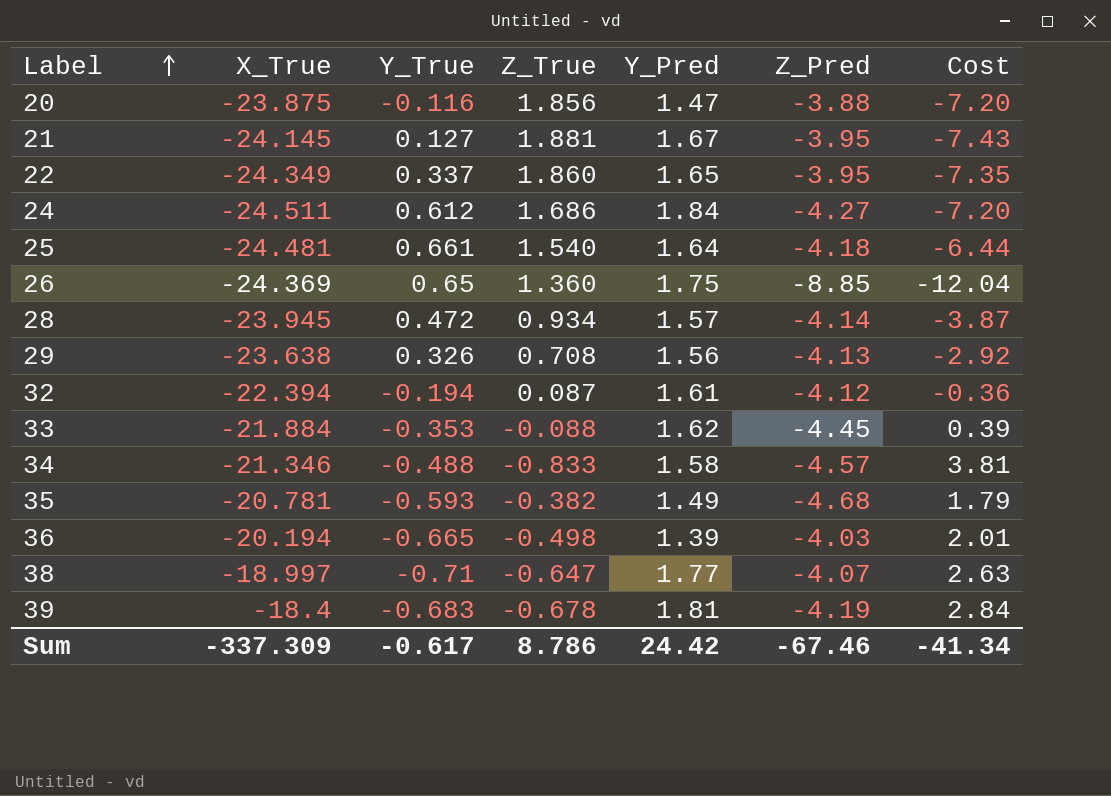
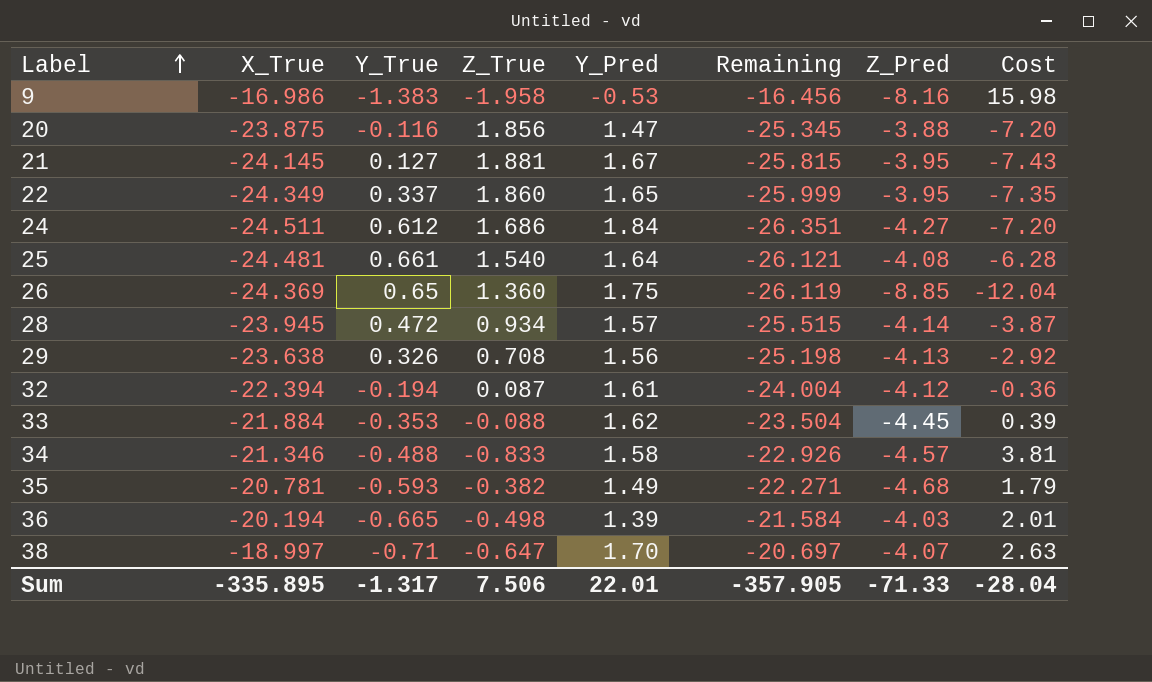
column Remaining | formula: none -> [X_True] - [Y_Pred]
row 39: -18.4 | -0.683 | -0.678 | 1.81 | -4.19 | 2.84 -> none
row 9: none -> -16.986 | -1.383 | -1.958 | -0.53 | -16.456 | -8.16 | 15.98
25 | Z_Pred: -4.18 -> -4.08
25 | Cost: -6.44 -> -6.28
38 | Y_Pred: 1.77 -> 1.70
Sum | X_True: -337.309 -> -335.895
Sum | Y_True: -0.617 -> -1.317
Sum | Z_True: 8.786 -> 7.506
Sum | Y_Pred: 24.42 -> 22.01
Sum | Z_Pred: -67.46 -> -71.33
Sum | Cost: -41.34 -> -28.04

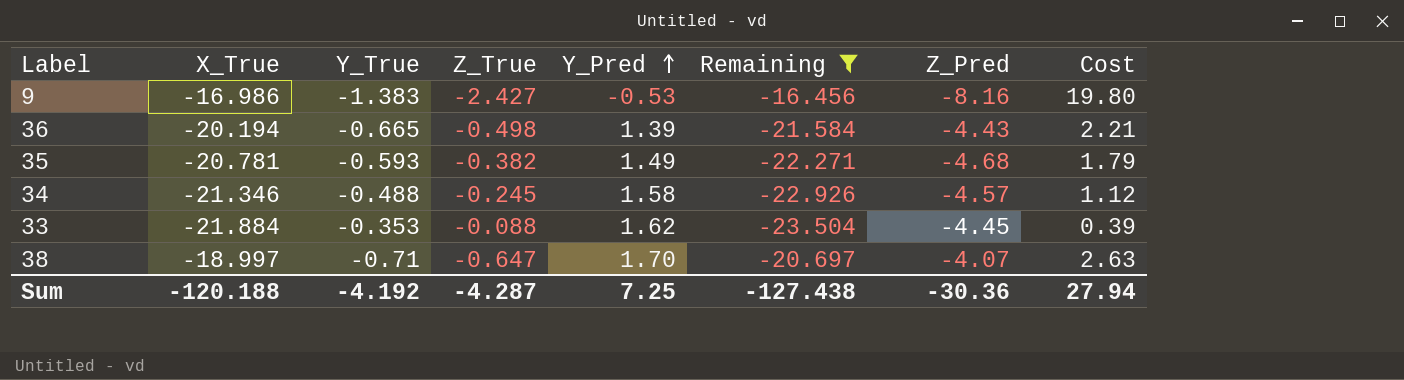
filter: none -> Remaining >= -23.504
row order: Label ascending -> Y_Pred ascending
9 | Z_True: -1.958 -> -2.427
9 | Cost: 15.98 -> 19.80
36 | Z_Pred: -4.03 -> -4.43
36 | Cost: 2.01 -> 2.21
34 | Z_True: -0.833 -> -0.245
34 | Cost: 3.81 -> 1.12
Sum | X_True: -335.895 -> -120.188
Sum | Y_True: -1.317 -> -4.192
Sum | Z_True: 7.506 -> -4.287
Sum | Y_Pred: 22.01 -> 7.25
Sum | Remaining: -357.905 -> -127.438
Sum | Z_Pred: -71.33 -> -30.36
Sum | Cost: -28.04 -> 27.94

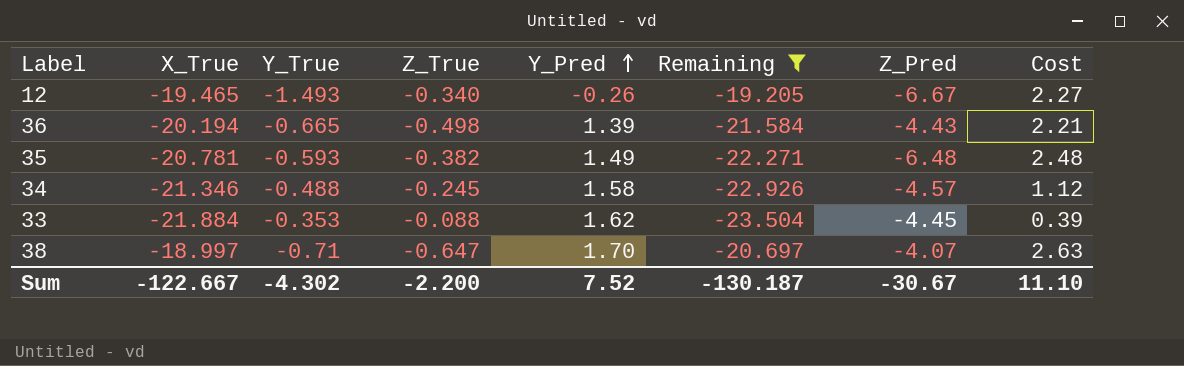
row 9: -16.986 | -1.383 | -2.427 | -0.53 | -16.456 | -8.16 | 19.80 -> none
row 12: none -> -19.465 | -1.493 | -0.340 | -0.26 | -19.205 | -6.67 | 2.27
35 | Z_Pred: -4.68 -> -6.48
35 | Cost: 1.79 -> 2.48
Sum | X_True: -120.188 -> -122.667
Sum | Y_True: -4.192 -> -4.302
Sum | Z_True: -4.287 -> -2.200
Sum | Y_Pred: 7.25 -> 7.52
Sum | Remaining: -127.438 -> -130.187
Sum | Z_Pred: -30.36 -> -30.67
Sum | Cost: 27.94 -> 11.10

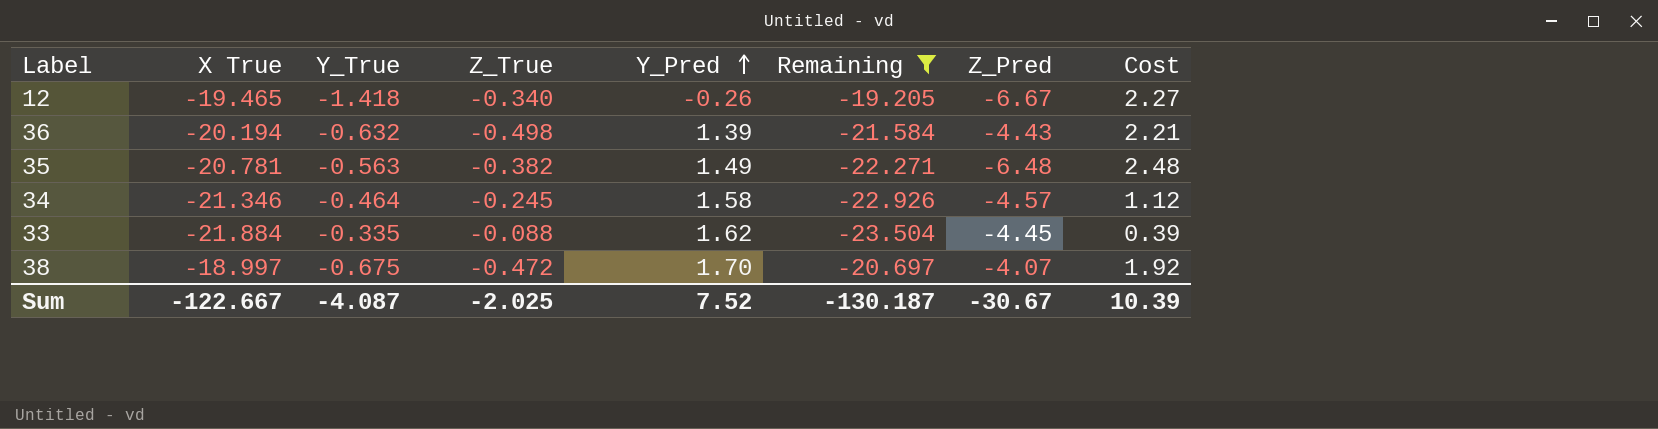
column name: X_True -> X True
12 | Y_True: -1.493 -> -1.418
36 | Y_True: -0.665 -> -0.632
35 | Y_True: -0.593 -> -0.563
34 | Y_True: -0.488 -> -0.464
33 | Y_True: -0.353 -> -0.335
38 | Y_True: -0.71 -> -0.675
38 | Z_True: -0.647 -> -0.472
38 | Cost: 2.63 -> 1.92
Sum | Y_True: -4.302 -> -4.087
Sum | Z_True: -2.200 -> -2.025
Sum | Cost: 11.10 -> 10.39

